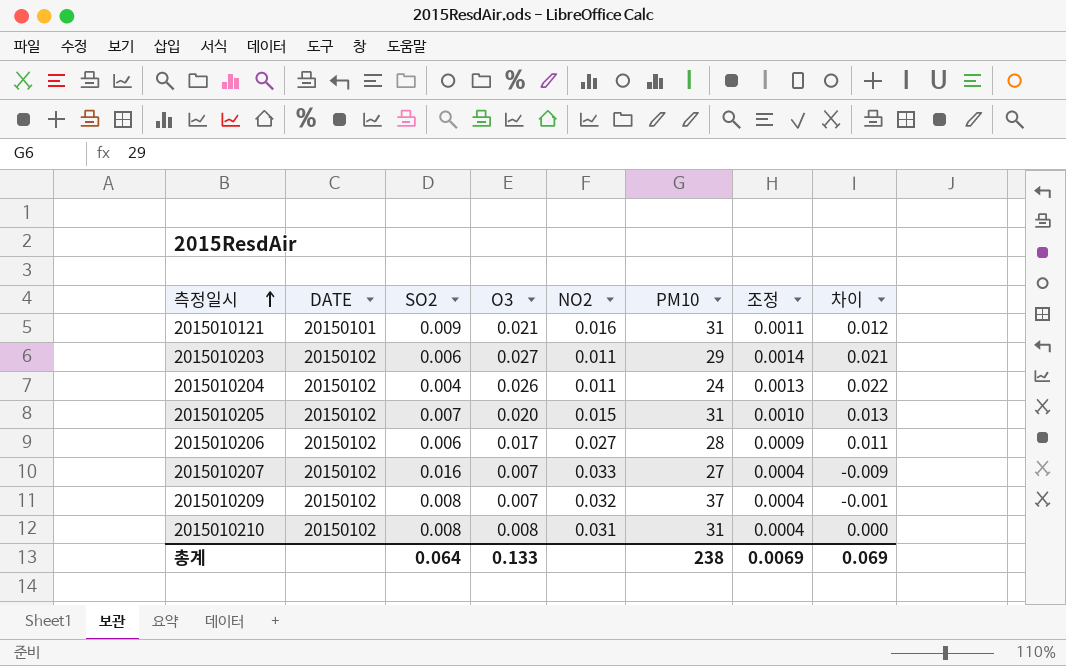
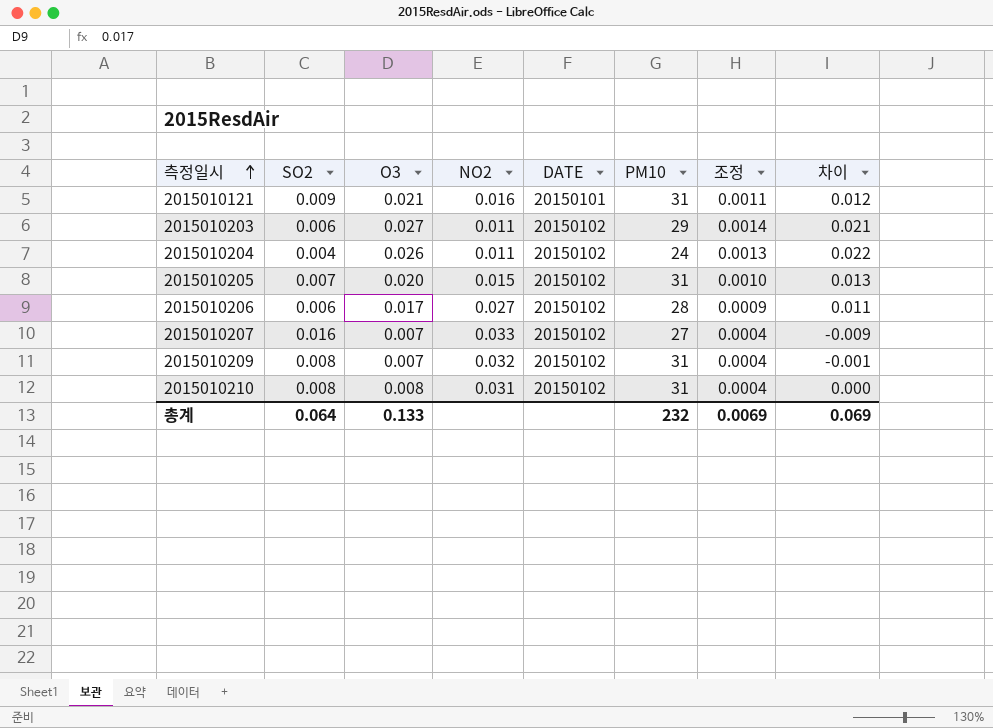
column DATE | position: 2 -> 5
2015010209 | PM10: 37 -> 31
총계 | PM10: 238 -> 232

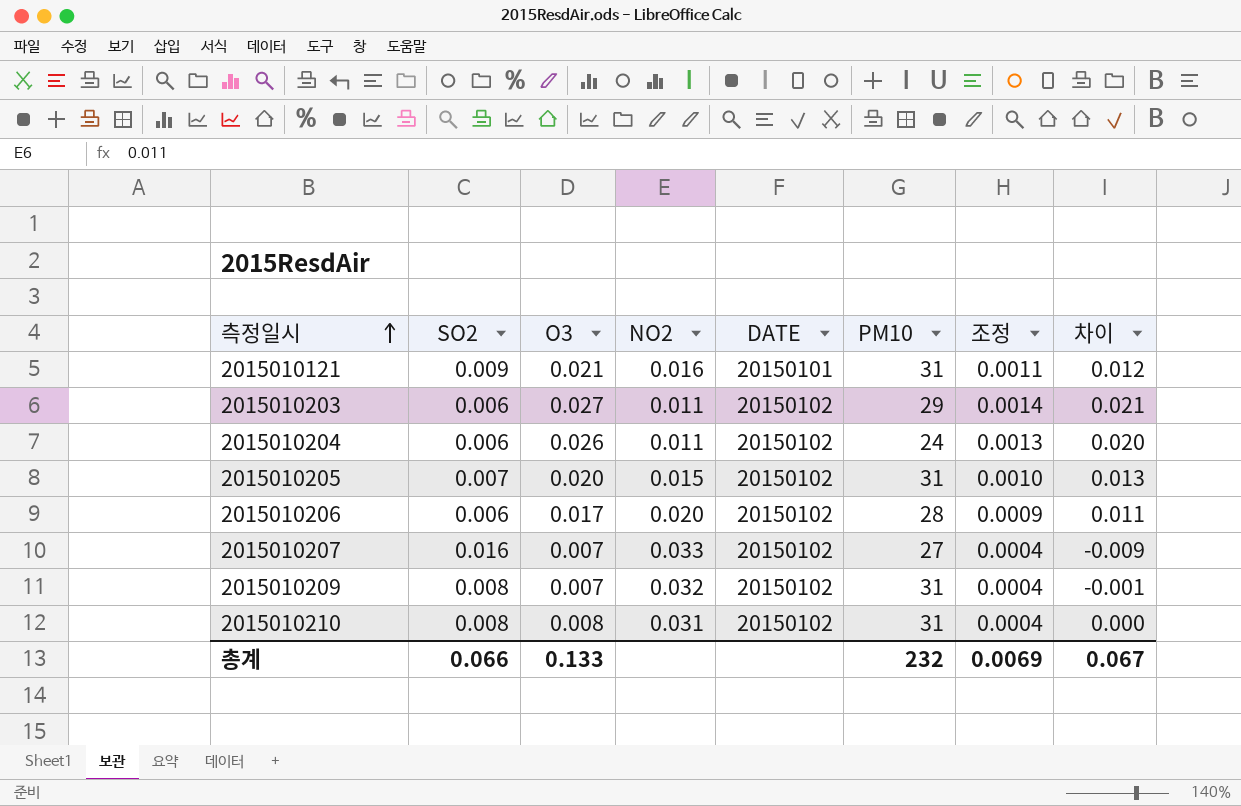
2015010204 | SO2: 0.004 -> 0.006
2015010204 | 차이: 0.022 -> 0.020
2015010206 | NO2: 0.027 -> 0.020
총계 | SO2: 0.064 -> 0.066
총계 | 차이: 0.069 -> 0.067

